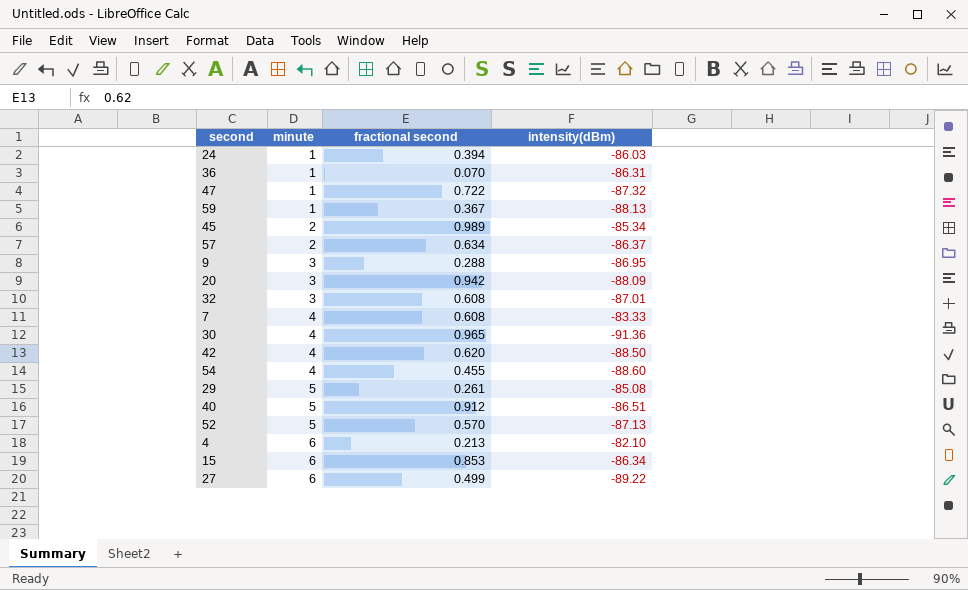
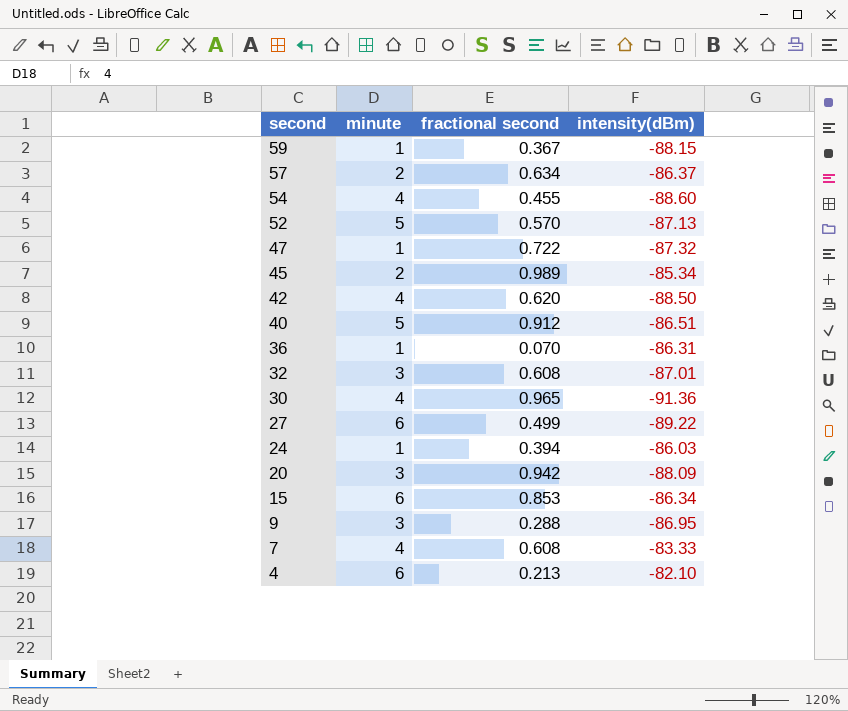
row order: minute ascending -> second descending
row 29: 5 | 0.261 | -85.08 -> none
59 | intensity(dBm): -88.13 -> -88.15

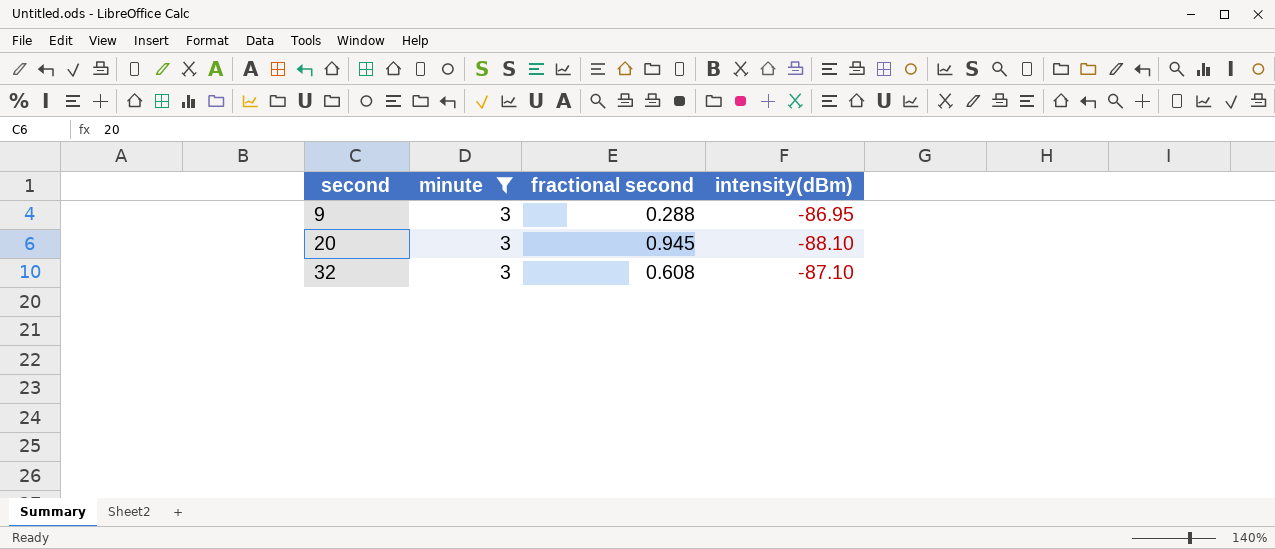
filter: none -> minute = 3
row order: second descending -> second ascending
20 | fractional second: 0.942 -> 0.945
20 | intensity(dBm): -88.09 -> -88.10
32 | intensity(dBm): -87.01 -> -87.10

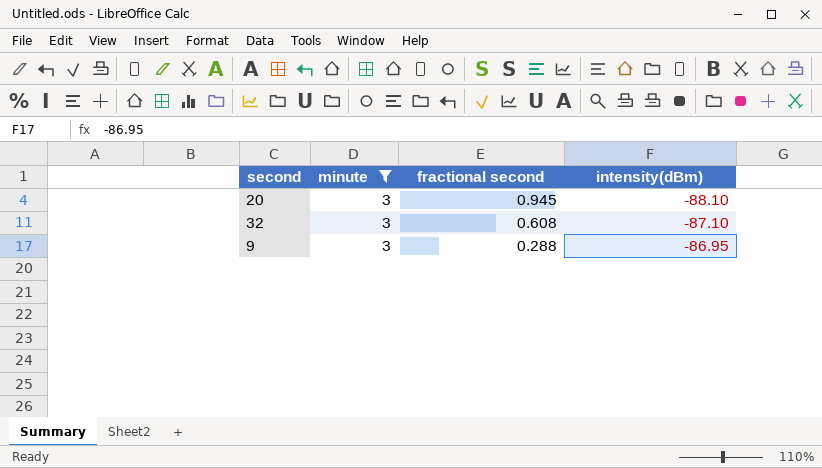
row order: second ascending -> fractional second descending

